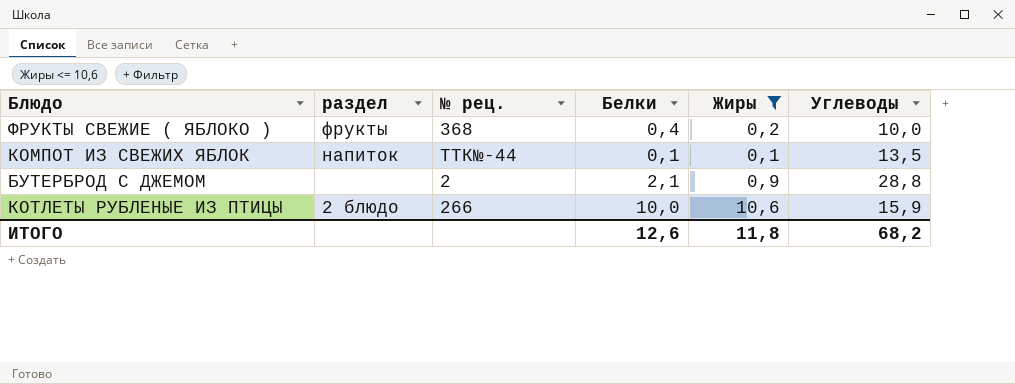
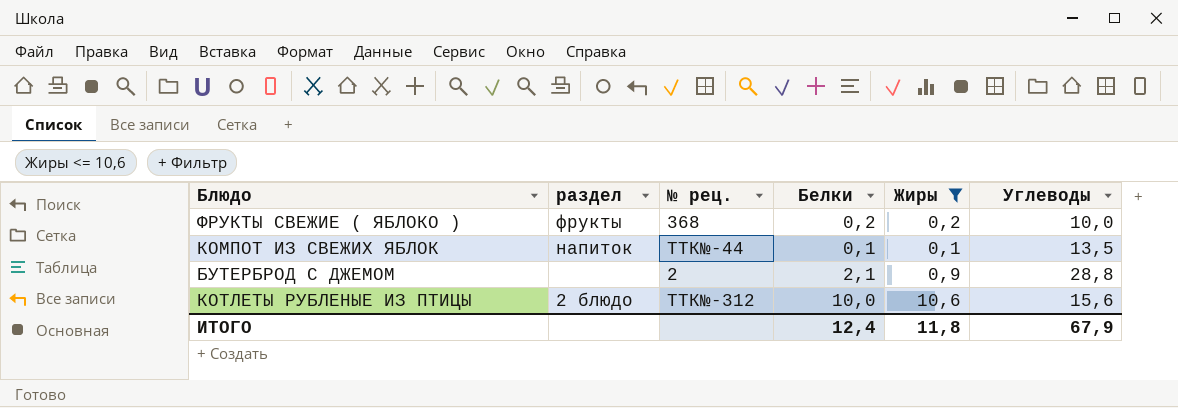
ФРУКТЫ СВЕЖИЕ ( ЯБЛОКО ) | Белки: 0,4 -> 0,2
КОТЛЕТЫ РУБЛЕНЫЕ ИЗ ПТИЦЫ | № рец.: 266 -> ТТК№-312
КОТЛЕТЫ РУБЛЕНЫЕ ИЗ ПТИЦЫ | Углеводы: 15,9 -> 15,6
ИТОГО | Белки: 12,6 -> 12,4
ИТОГО | Углеводы: 68,2 -> 67,9

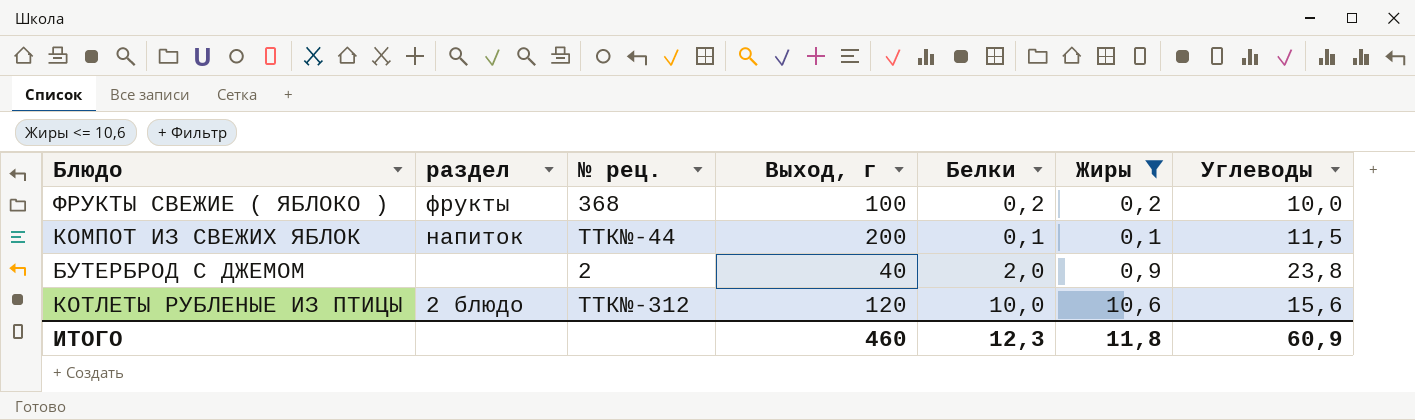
column Выход, г | position: none -> 4
КОМПОТ ИЗ СВЕЖИХ ЯБЛОК | Углеводы: 13,5 -> 11,5
БУТЕРБРОД С ДЖЕМОМ | Белки: 2,1 -> 2,0
БУТЕРБРОД С ДЖЕМОМ | Углеводы: 28,8 -> 23,8
ИТОГО | Белки: 12,4 -> 12,3
ИТОГО | Углеводы: 67,9 -> 60,9

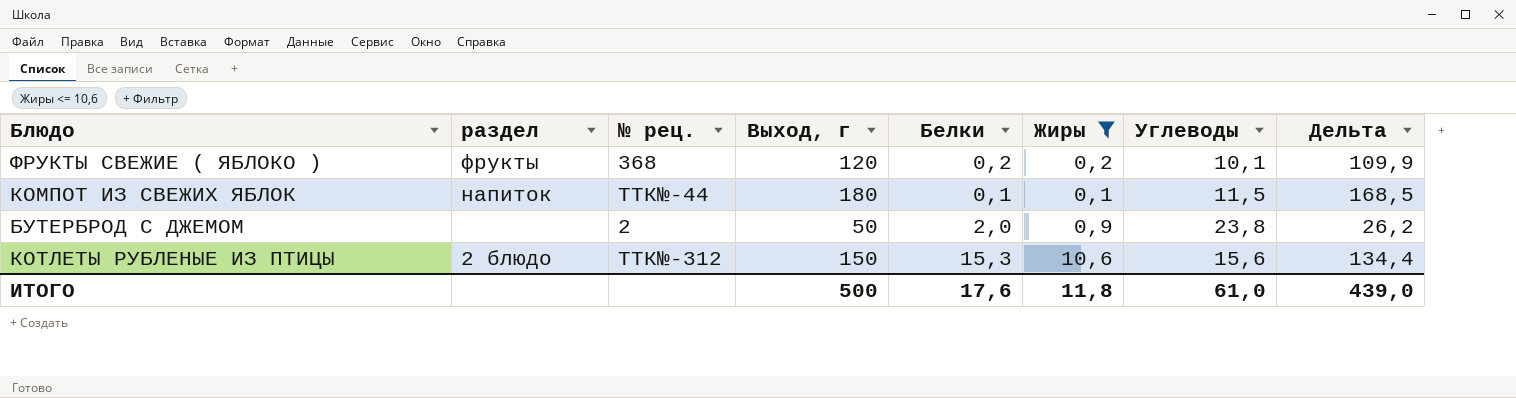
column Дельта | formula: none -> [Выход, г] - [Углеводы]
ФРУКТЫ СВЕЖИЕ ( ЯБЛОКО ) | Выход, г: 100 -> 120
ФРУКТЫ СВЕЖИЕ ( ЯБЛОКО ) | Углеводы: 10,0 -> 10,1
КОМПОТ ИЗ СВЕЖИХ ЯБЛОК | Выход, г: 200 -> 180
БУТЕРБРОД С ДЖЕМОМ | Выход, г: 40 -> 50
КОТЛЕТЫ РУБЛЕНЫЕ ИЗ ПТИЦЫ | Выход, г: 120 -> 150
КОТЛЕТЫ РУБЛЕНЫЕ ИЗ ПТИЦЫ | Белки: 10,0 -> 15,3
ИТОГО | Выход, г: 460 -> 500
ИТОГО | Белки: 12,3 -> 17,6
ИТОГО | Углеводы: 60,9 -> 61,0

